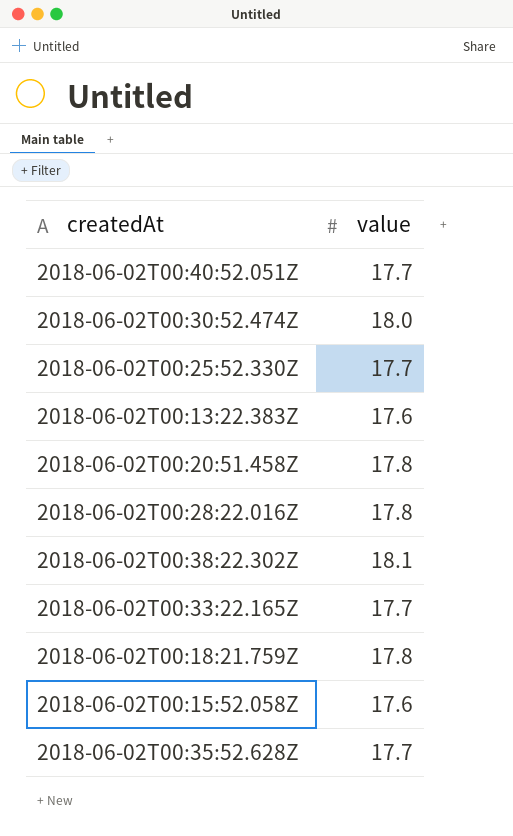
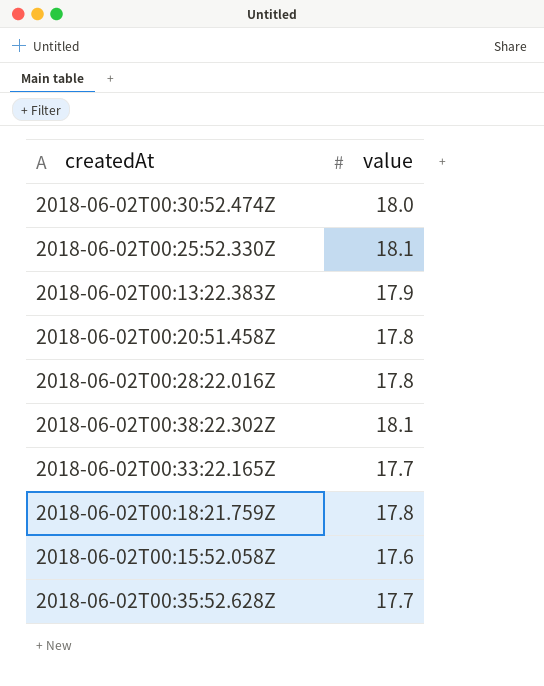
row 2018-06-02T00:40:52.051Z: 17.7 -> none
2018-06-02T00:25:52.330Z | value: 17.7 -> 18.1
2018-06-02T00:13:22.383Z | value: 17.6 -> 17.9

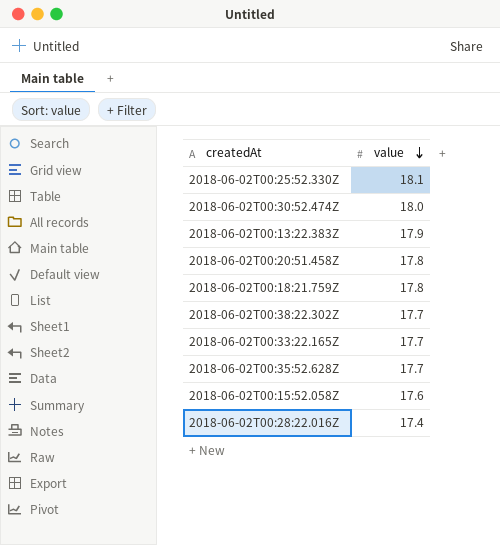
row order: none -> value descending
2018-06-02T00:38:22.302Z | value: 18.1 -> 17.7
2018-06-02T00:28:22.016Z | value: 17.8 -> 17.4

